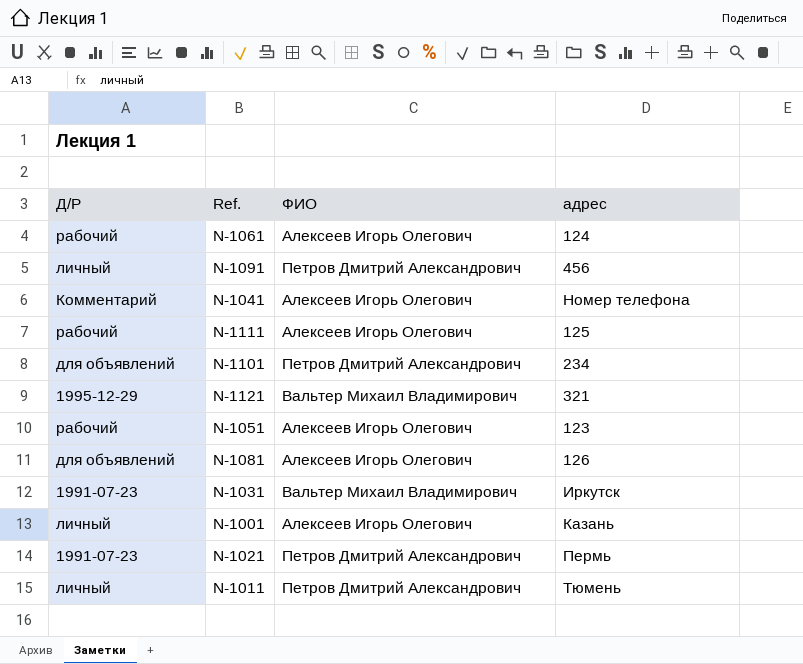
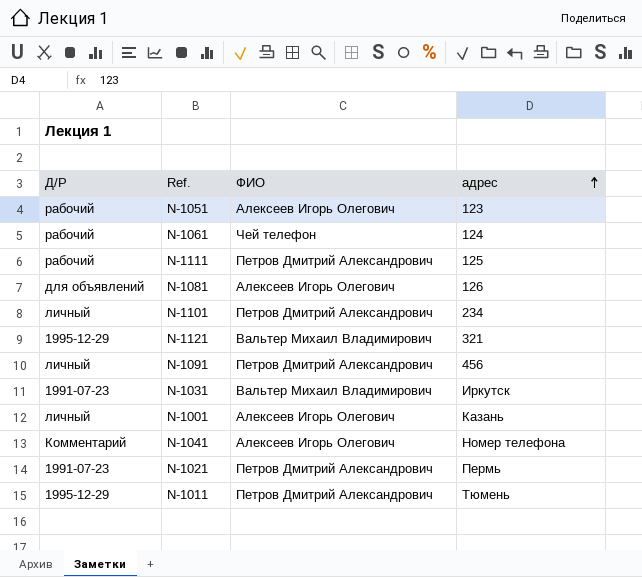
row order: none -> адрес ascending
N-1061 | ФИО: Алексеев Игорь Олегович -> Чей телефон
N-1111 | ФИО: Алексеев Игорь Олегович -> Петров Дмитрий Александрович
N-1101 | Д/Р: для объявлений -> личный
N-1011 | Д/Р: личный -> 1995-12-29

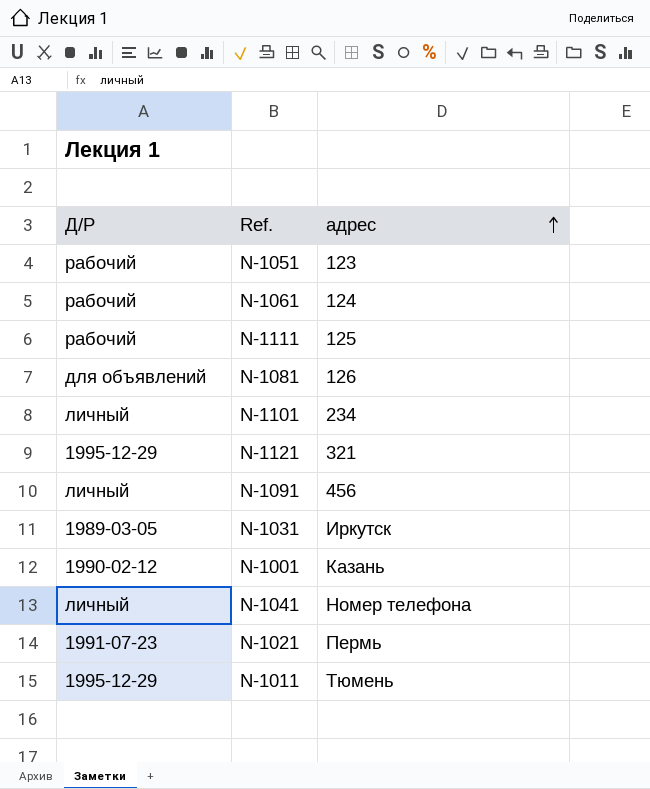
column ФИО | position: 3 -> none
N-1031 | Д/Р: 1991-07-23 -> 1989-03-05
N-1001 | Д/Р: личный -> 1990-02-12
N-1041 | Д/Р: Комментарий -> личный

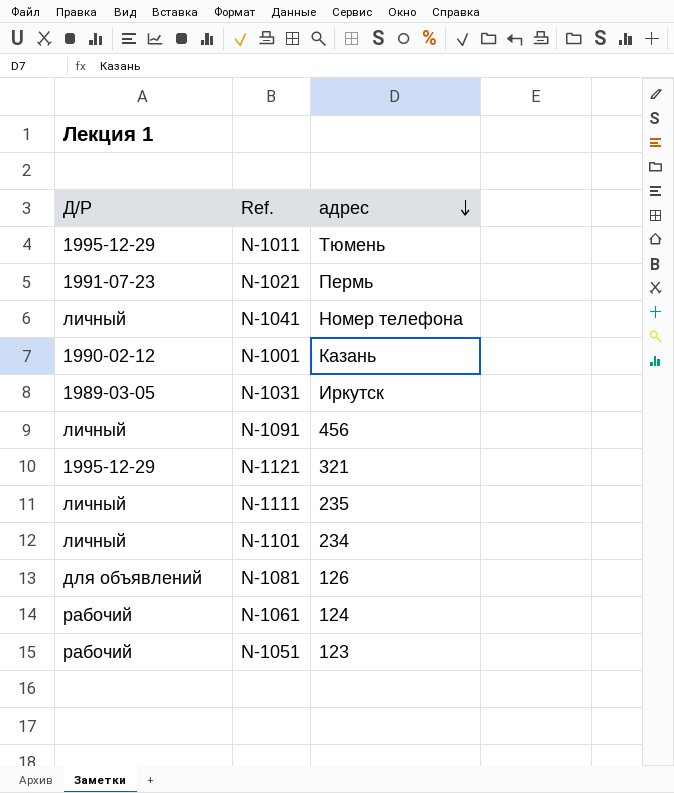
row order: адрес ascending -> адрес descending
N-1111 | Д/Р: рабочий -> личный
N-1111 | адрес: 125 -> 235

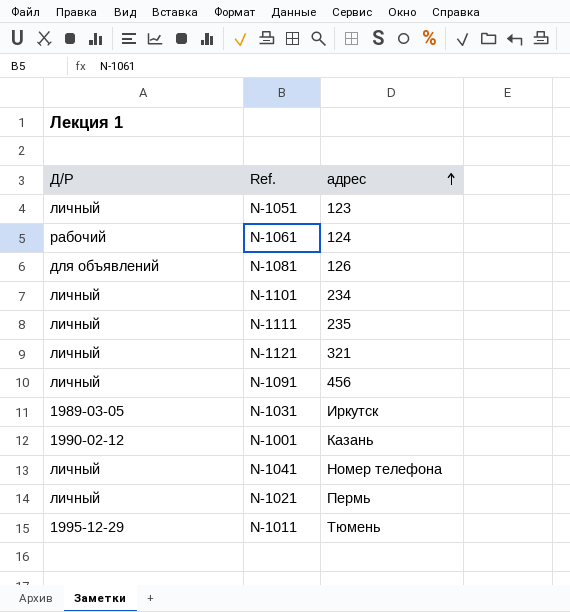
row order: адрес descending -> адрес ascending
N-1051 | Д/Р: рабочий -> личный
N-1121 | Д/Р: 1995-12-29 -> личный
N-1021 | Д/Р: 1991-07-23 -> личный

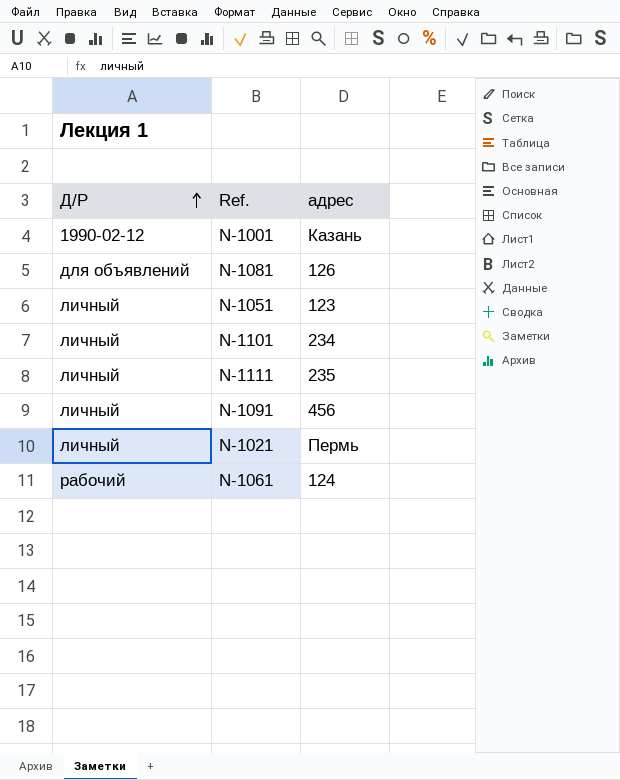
row order: адрес ascending -> Д/Р ascending
row N-1121: личный | 321 -> none
row N-1031: 1989-03-05 | Иркутск -> none
row N-1041: личный | Номер телефона -> none
row N-1011: 1995-12-29 | Тюмень -> none

